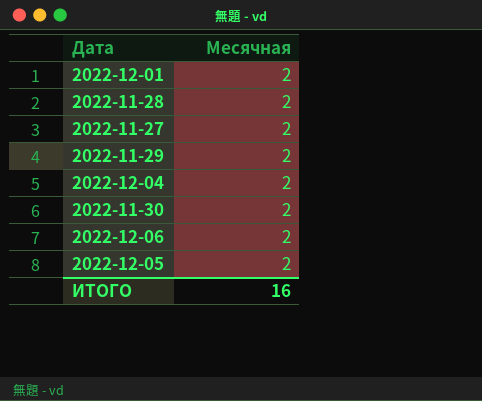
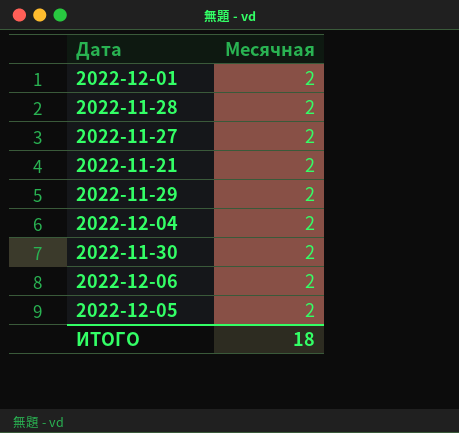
row 2022-11-21: none -> 2
ИТОГО | Месячная: 16 -> 18

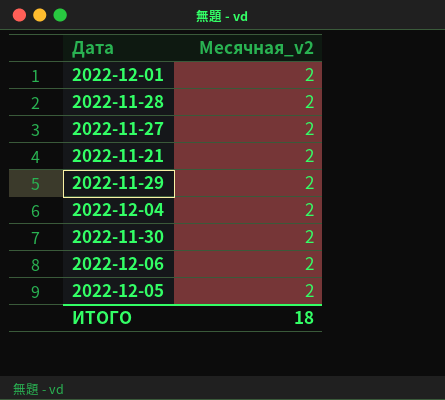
column name: Месячная -> Месячная_v2

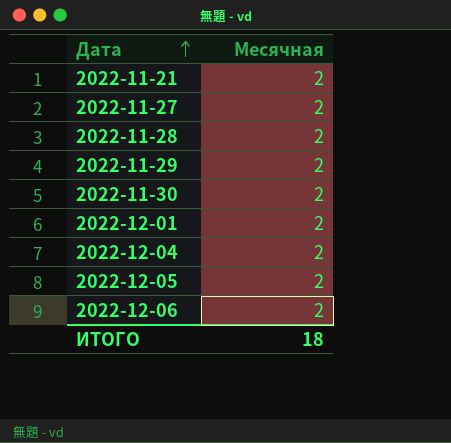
row order: none -> Дата ascending
column name: Месячная_v2 -> Месячная

